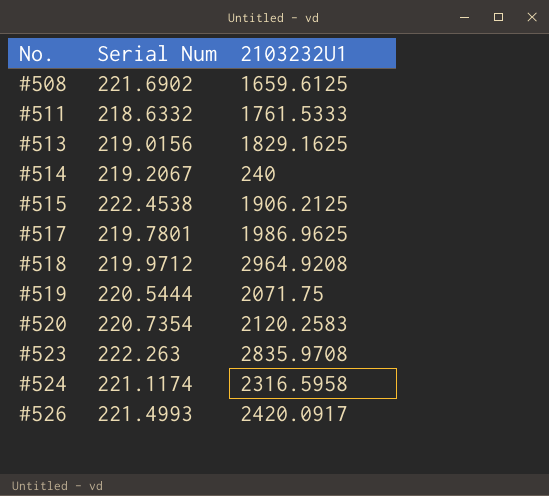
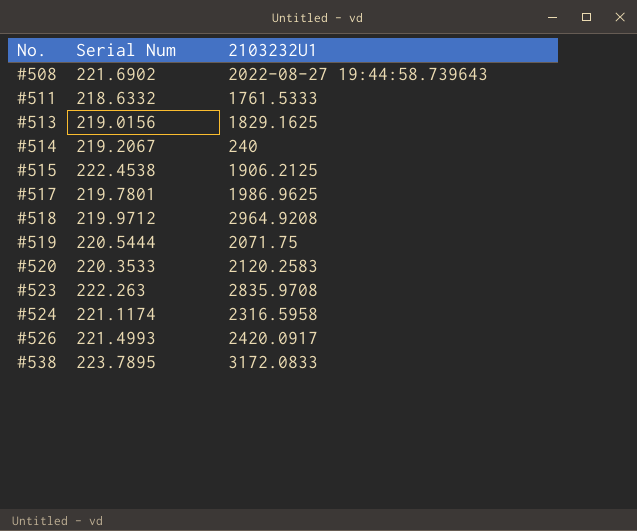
#508 | 2103232U1: 1659.6125 -> 2022-08-27 19:44:58.739643
#520 | Serial Num: 220.7354 -> 220.3533
row #538: none -> 223.7895 | 3172.0833

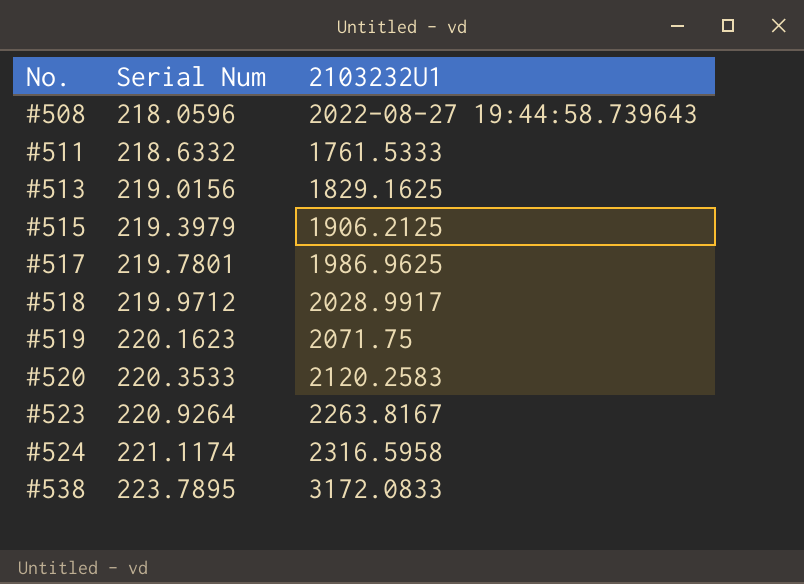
row #514: 219.2067 | 240 -> none
row #526: 221.4993 | 2420.0917 -> none
#508 | Serial Num: 221.6902 -> 218.0596
#515 | Serial Num: 222.4538 -> 219.3979
#518 | 2103232U1: 2964.9208 -> 2028.9917
#519 | Serial Num: 220.5444 -> 220.1623
#523 | Serial Num: 222.263 -> 220.9264
#523 | 2103232U1: 2835.9708 -> 2263.8167

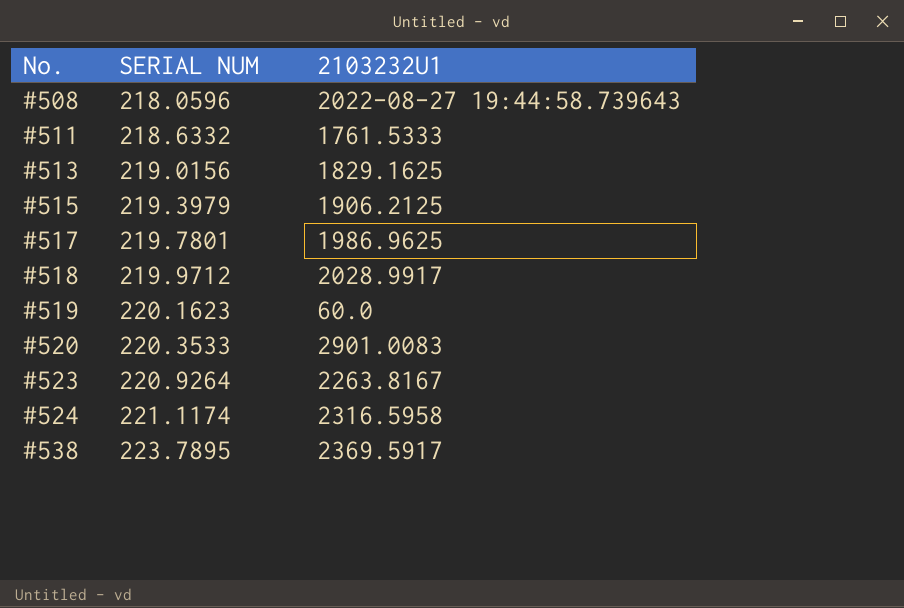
column name: Serial Num -> SERIAL NUM
#519 | 2103232U1: 2071.75 -> 60.0
#520 | 2103232U1: 2120.2583 -> 2901.0083
#538 | 2103232U1: 3172.0833 -> 2369.5917

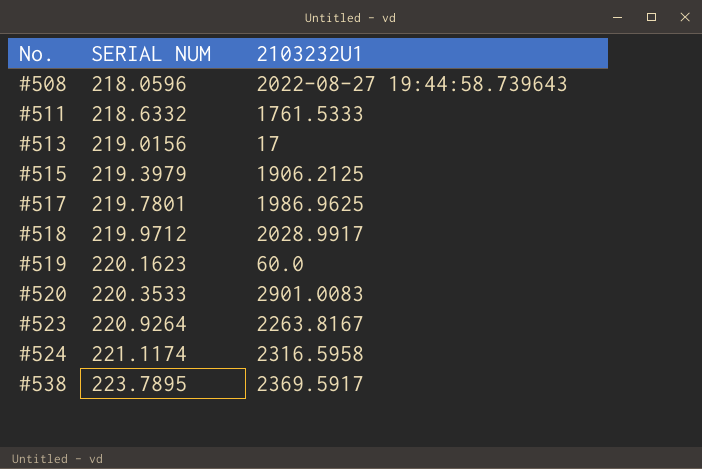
#513 | 2103232U1: 1829.1625 -> 17

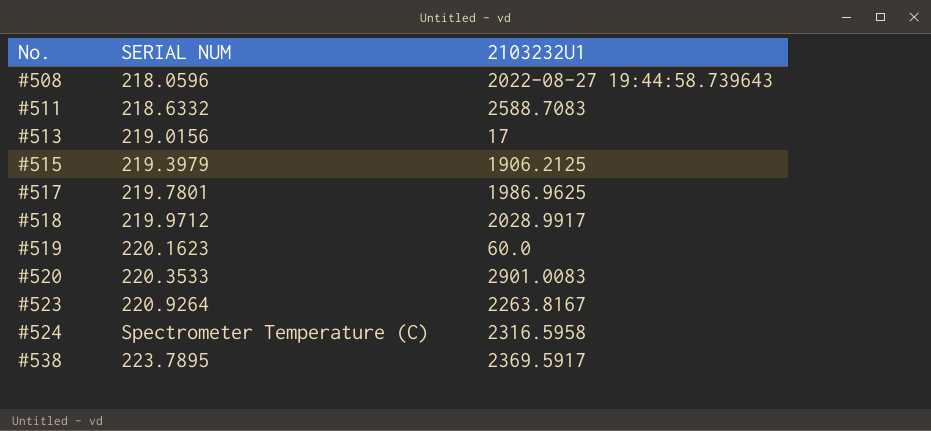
#511 | 2103232U1: 1761.5333 -> 2588.7083
#524 | SERIAL NUM: 221.1174 -> Spectrometer Temperature (C)

